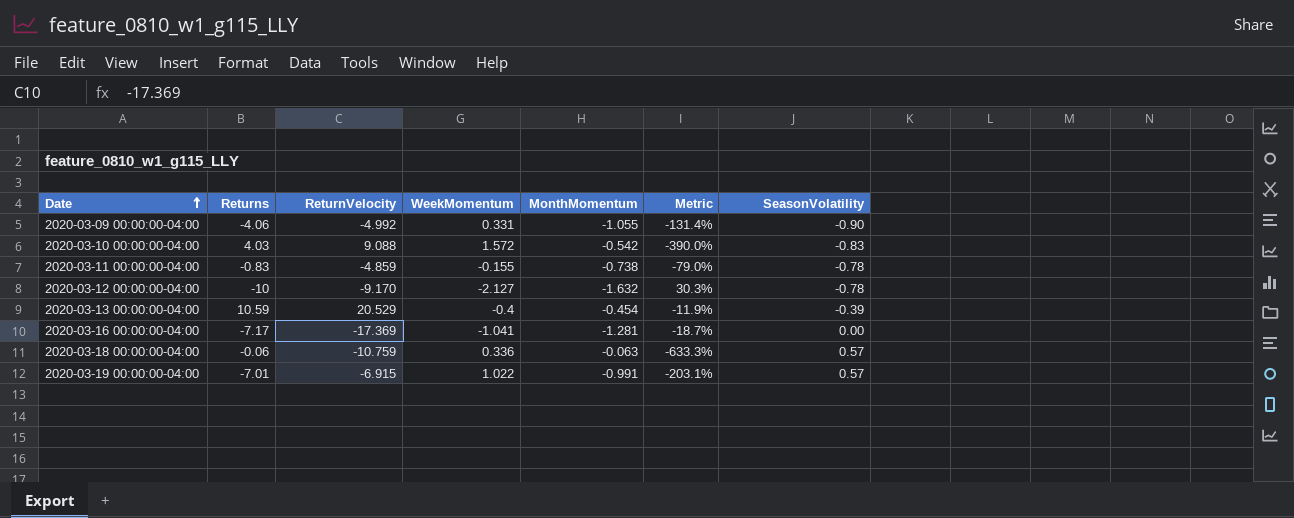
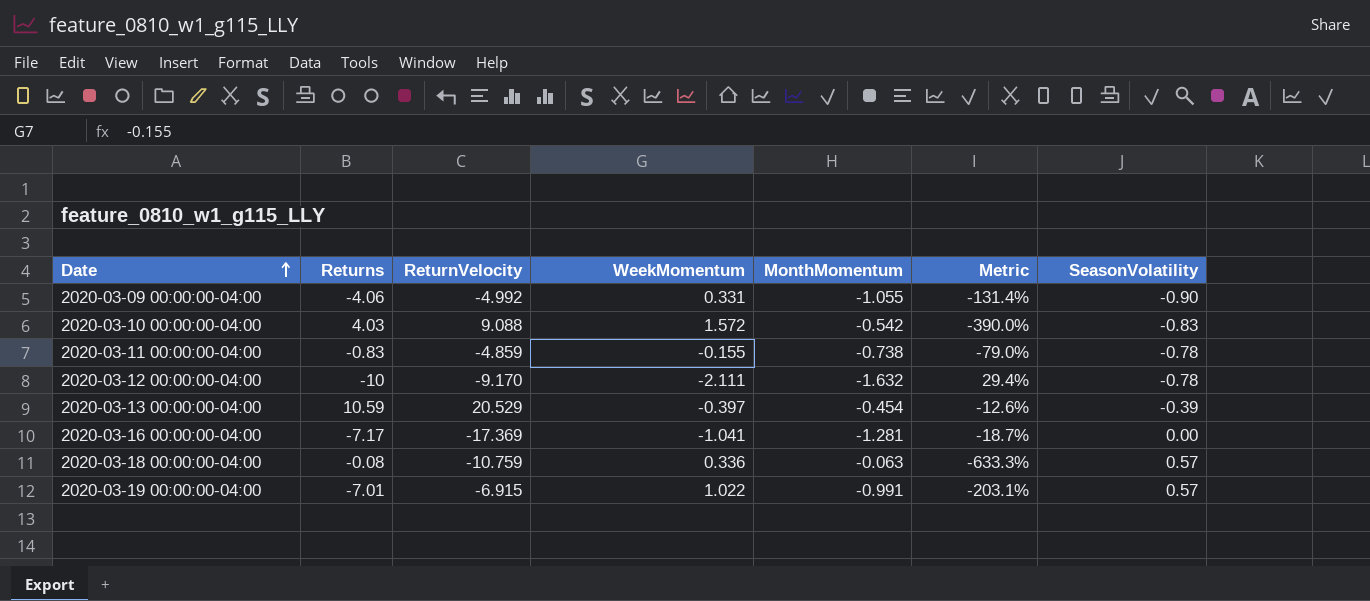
2020-03-12 00:00:00-04:00 | WeekMomentum: -2.127 -> -2.111
2020-03-12 00:00:00-04:00 | Metric: 30.3% -> 29.4%
2020-03-13 00:00:00-04:00 | WeekMomentum: -0.4 -> -0.397
2020-03-13 00:00:00-04:00 | Metric: -11.9% -> -12.6%
2020-03-18 00:00:00-04:00 | Returns: -0.06 -> -0.08

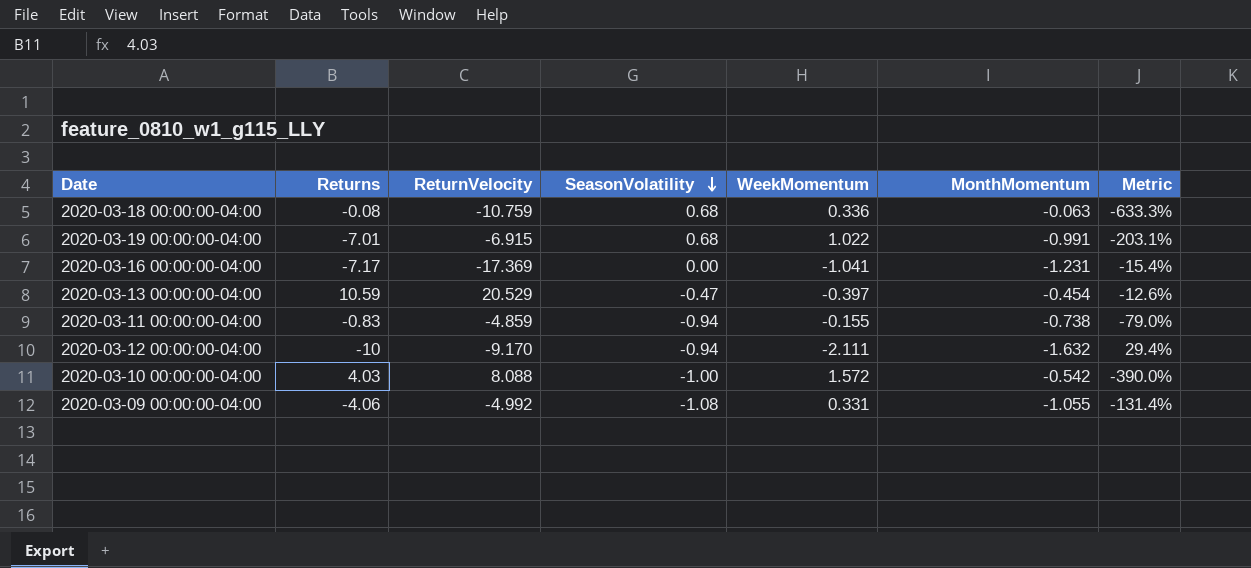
row order: Date ascending -> SeasonVolatility descending
column SeasonVolatility | position: 7 -> 4
2020-03-18 00:00:00-04:00 | SeasonVolatility: 0.57 -> 0.68
2020-03-19 00:00:00-04:00 | SeasonVolatility: 0.57 -> 0.68
2020-03-16 00:00:00-04:00 | MonthMomentum: -1.281 -> -1.231
2020-03-16 00:00:00-04:00 | Metric: -18.7% -> -15.4%
2020-03-13 00:00:00-04:00 | SeasonVolatility: -0.39 -> -0.47
2020-03-11 00:00:00-04:00 | SeasonVolatility: -0.78 -> -0.94
2020-03-12 00:00:00-04:00 | SeasonVolatility: -0.78 -> -0.94
2020-03-10 00:00:00-04:00 | ReturnVelocity: 9.088 -> 8.088
2020-03-10 00:00:00-04:00 | SeasonVolatility: -0.83 -> -1.00
2020-03-09 00:00:00-04:00 | SeasonVolatility: -0.90 -> -1.08

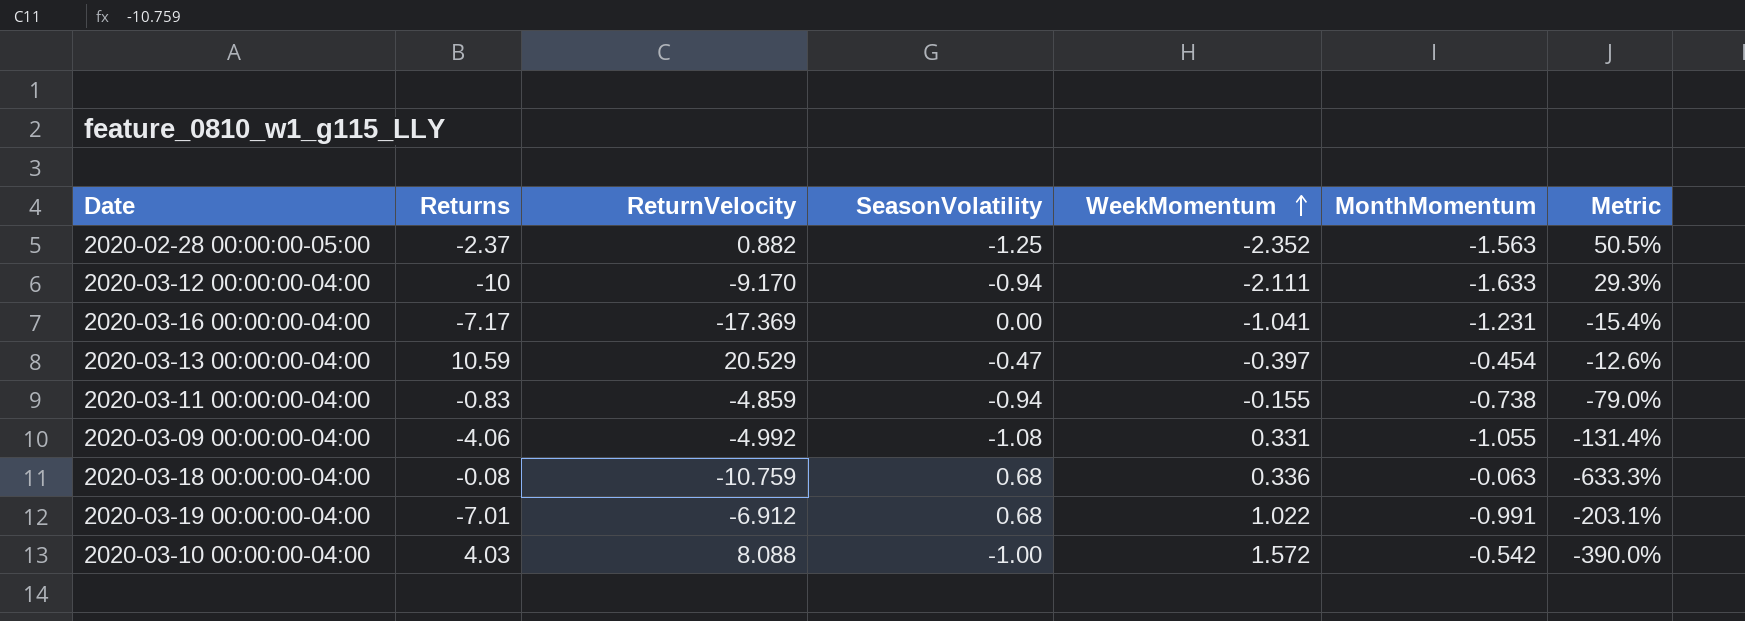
row order: SeasonVolatility descending -> WeekMomentum ascending
row 2020-02-28 00:00:00-05:00: none -> -2.37 | 0.882 | -1.25 | -2.352 | -1.563 | 50.5%
2020-03-12 00:00:00-04:00 | MonthMomentum: -1.632 -> -1.633
2020-03-12 00:00:00-04:00 | Metric: 29.4% -> 29.3%
2020-03-19 00:00:00-04:00 | ReturnVelocity: -6.915 -> -6.912

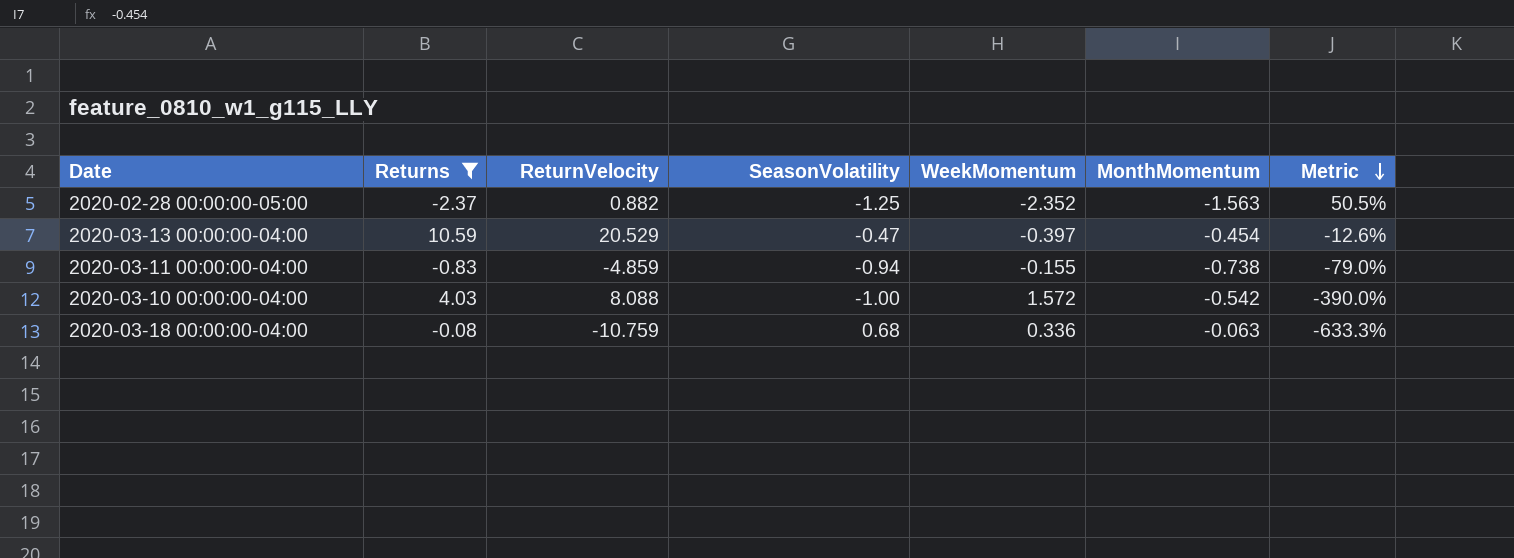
filter: none -> Returns >= -2.37
row order: WeekMomentum ascending -> Metric descending

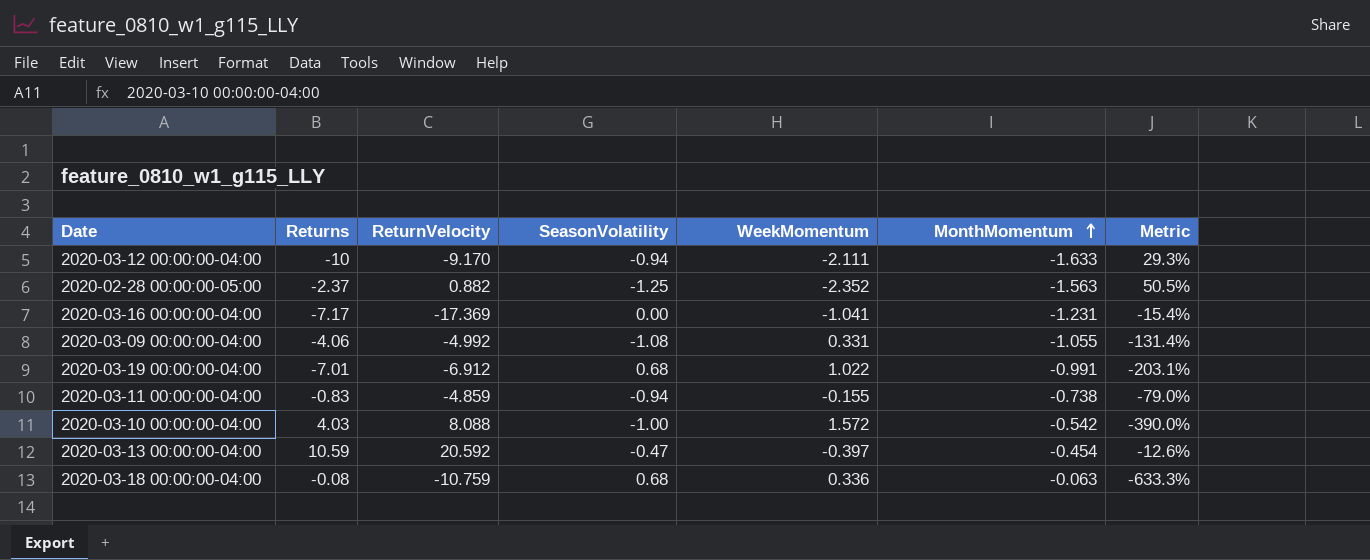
filter: Returns >= -2.37 -> none
row order: Metric descending -> MonthMomentum ascending
2020-03-13 00:00:00-04:00 | ReturnVelocity: 20.529 -> 20.592

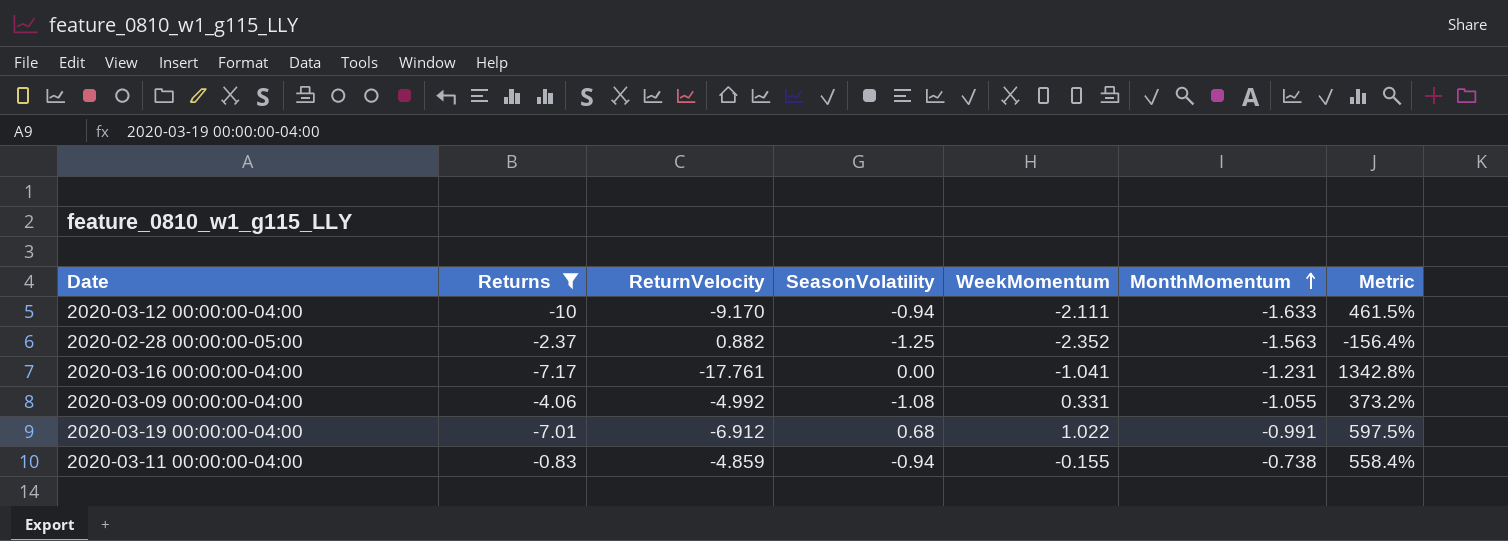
filter: none -> Returns <= -0.83
column Metric | formula: ([WeekMomentum] - [MonthMomentum]) / [MonthMomentum] -> ([ReturnVelocity] - [MonthMomentum]) / [MonthMomentum]
2020-03-16 00:00:00-04:00 | ReturnVelocity: -17.369 -> -17.761

